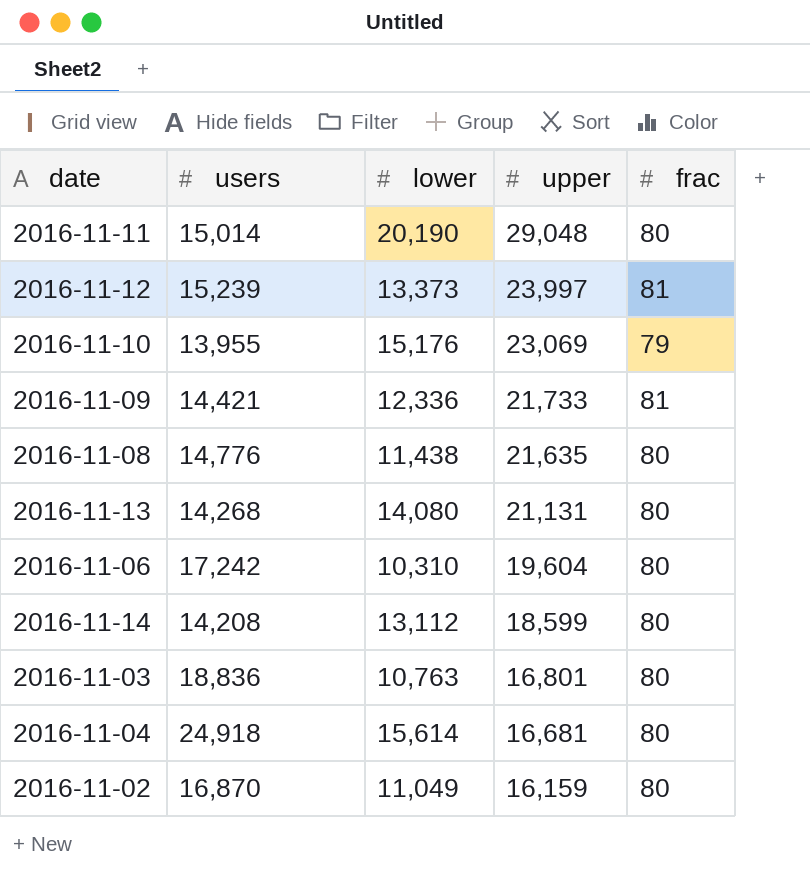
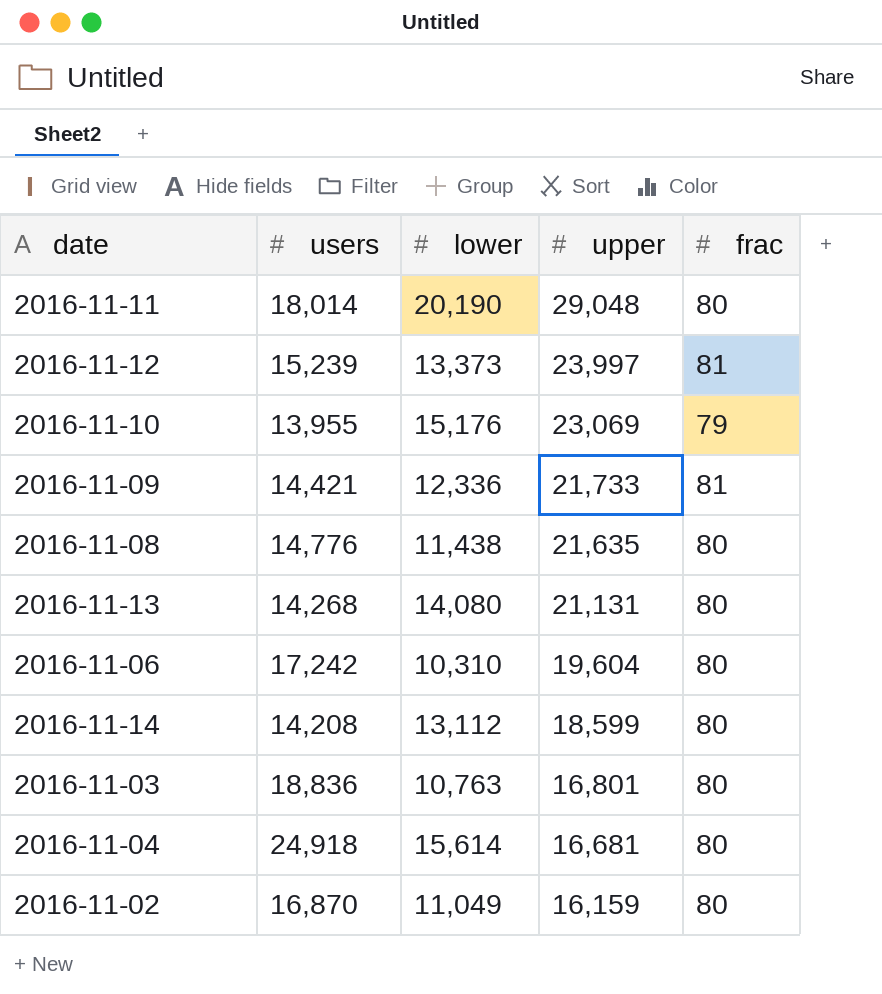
2016-11-11 | users: 15,014 -> 18,014

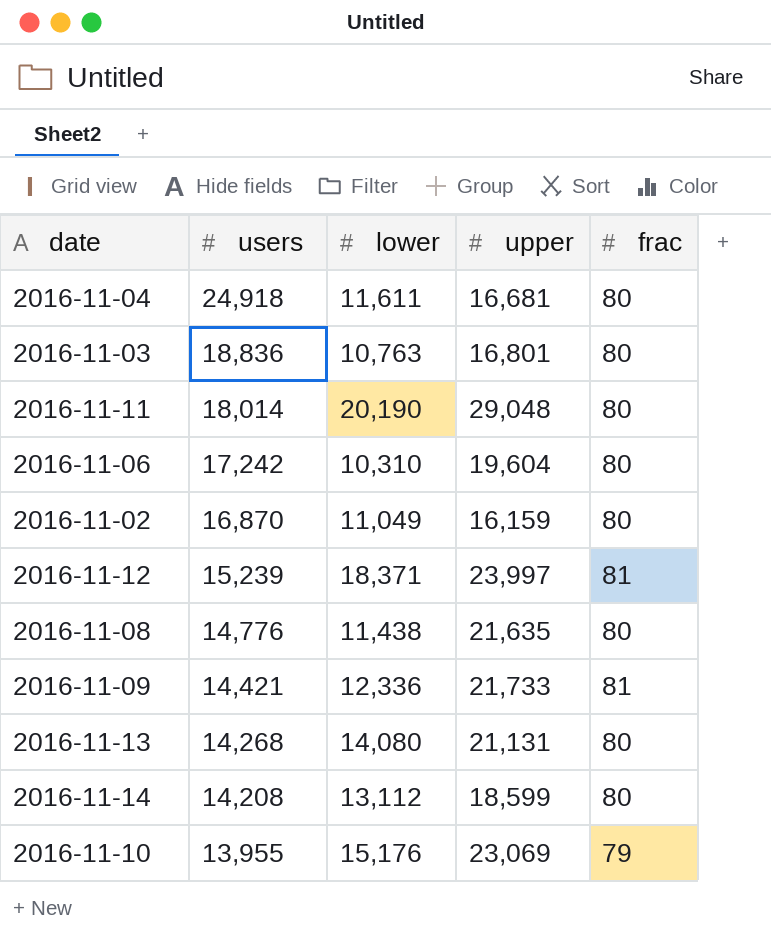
row order: upper descending -> users descending
2016-11-04 | lower: 15,614 -> 11,611
2016-11-12 | lower: 13,373 -> 18,371

